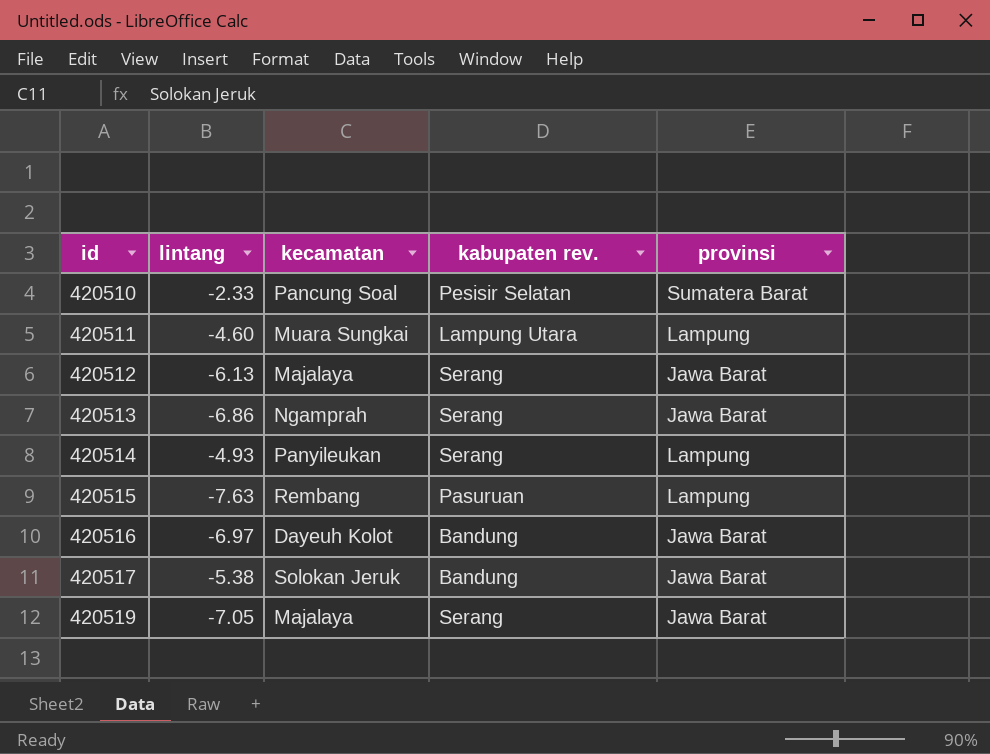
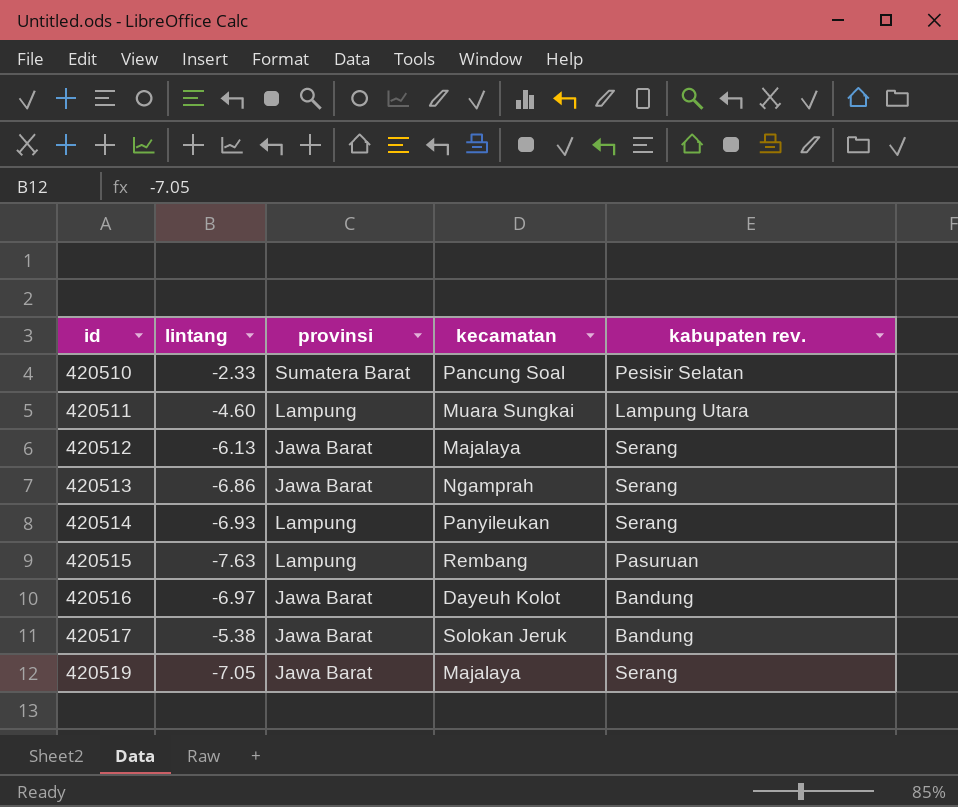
column provinsi | position: 5 -> 3
420514 | lintang: -4.93 -> -6.93

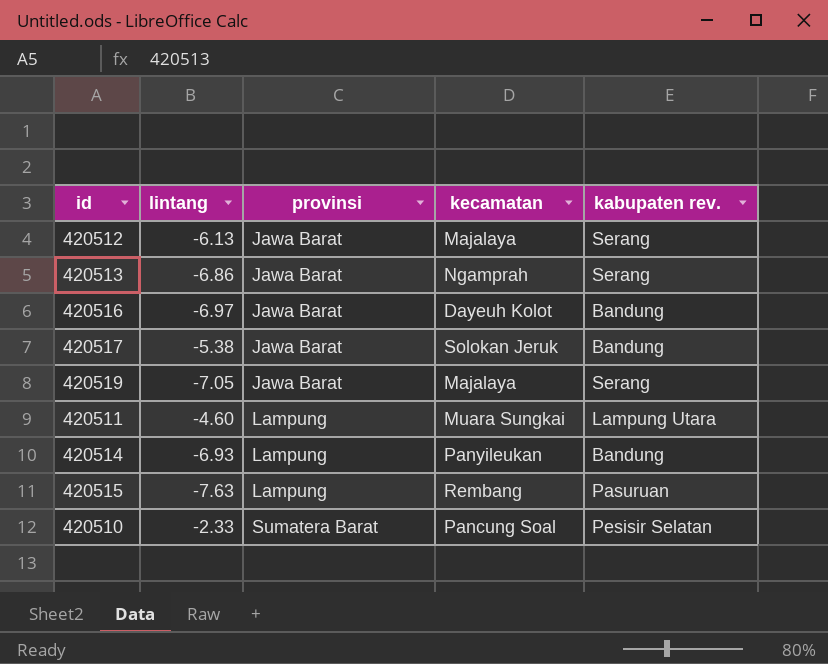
row order: id ascending -> provinsi ascending
420514 | kabupaten rev.: Serang -> Bandung

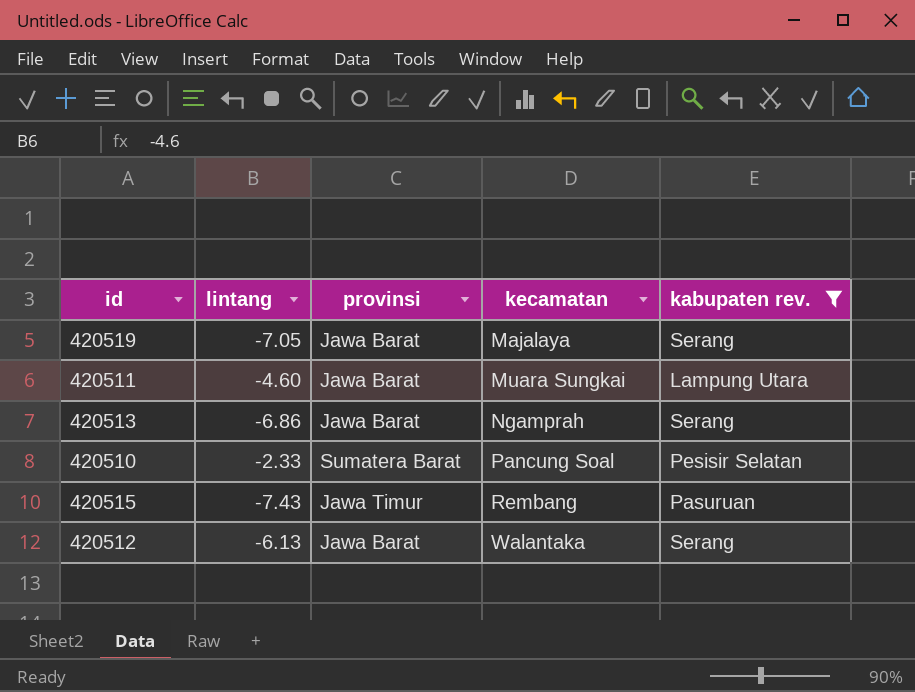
filter: none -> kabupaten rev. != Bandung
row order: provinsi ascending -> kecamatan ascending
420511 | provinsi: Lampung -> Jawa Barat
420515 | lintang: -7.63 -> -7.43
420515 | provinsi: Lampung -> Jawa Timur
420512 | kecamatan: Majalaya -> Walantaka

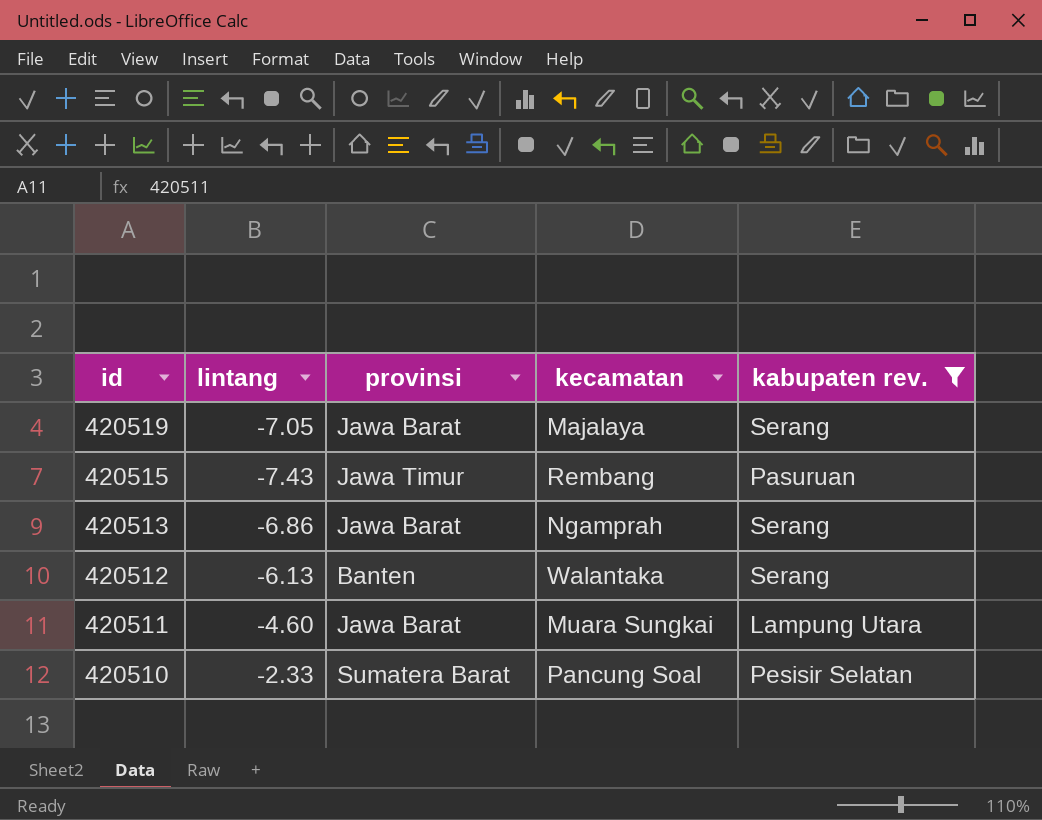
row order: kecamatan ascending -> id descending
420512 | provinsi: Jawa Barat -> Banten

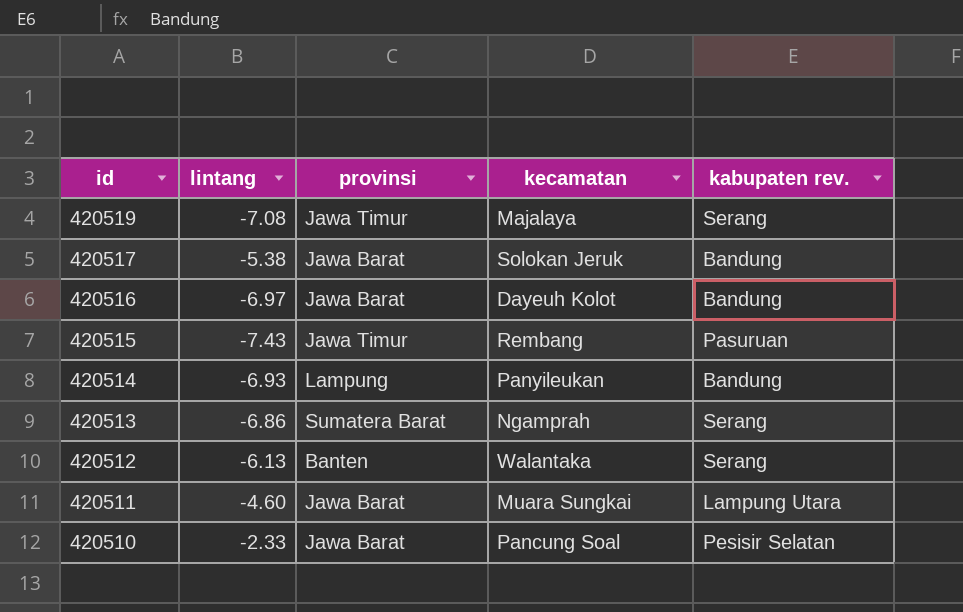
filter: kabupaten rev. != Bandung -> none
420519 | lintang: -7.05 -> -7.08
420519 | provinsi: Jawa Barat -> Jawa Timur
420513 | provinsi: Jawa Barat -> Sumatera Barat
420510 | provinsi: Sumatera Barat -> Jawa Barat

